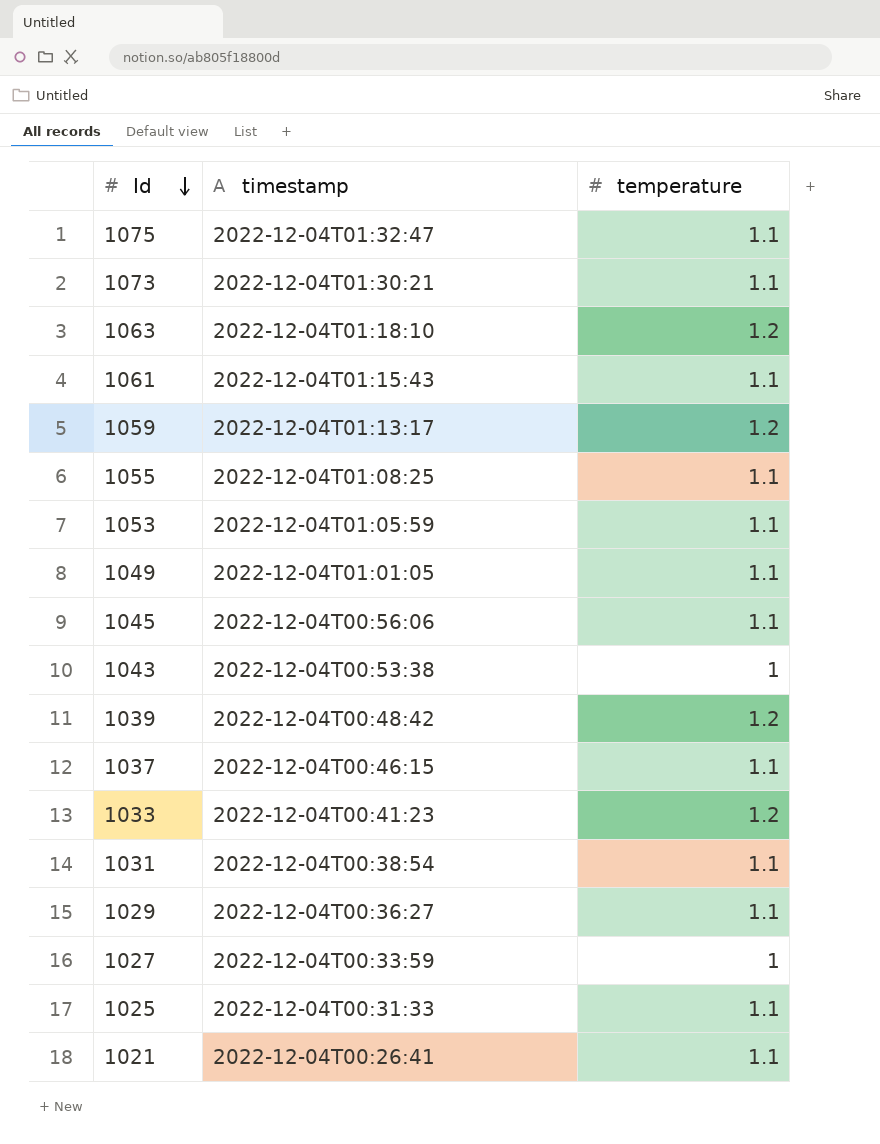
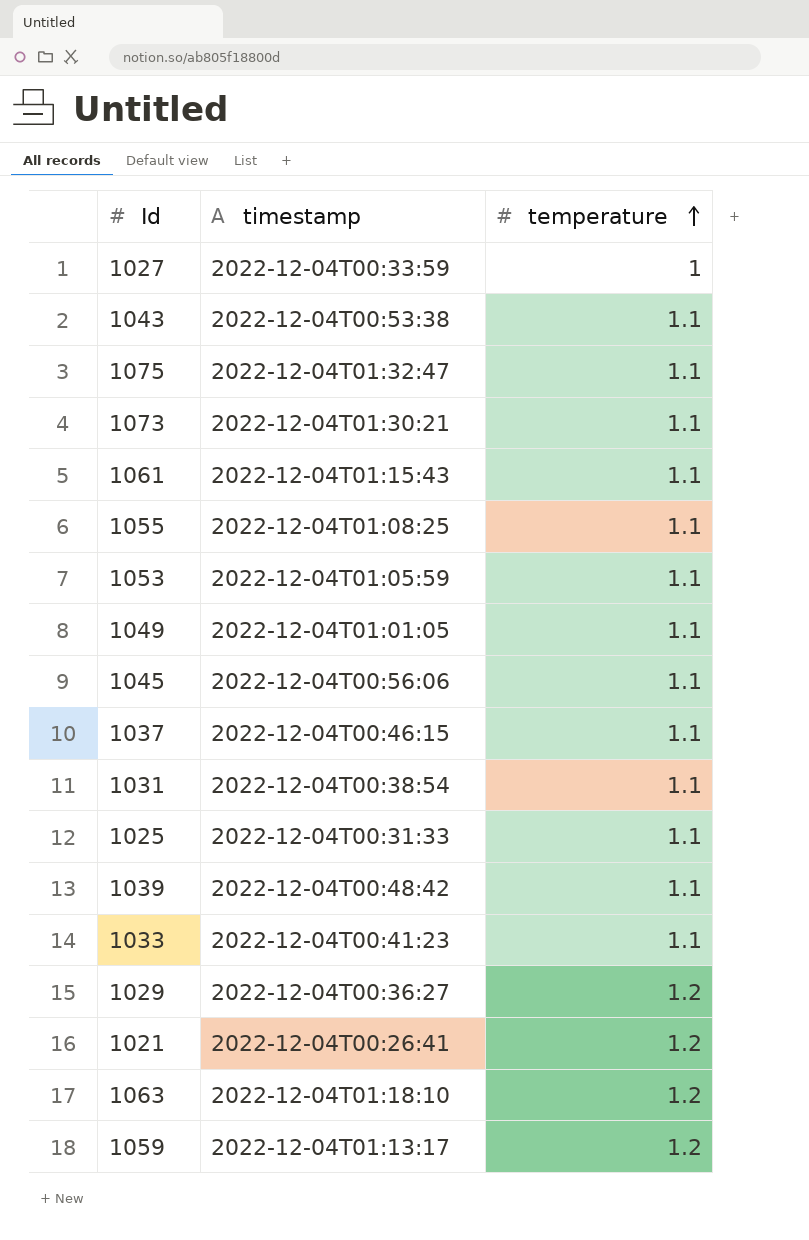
row order: Id descending -> temperature ascending
1043 | temperature: 1 -> 1.1
1039 | temperature: 1.2 -> 1.1
1033 | temperature: 1.2 -> 1.1
1029 | temperature: 1.1 -> 1.2
1021 | temperature: 1.1 -> 1.2

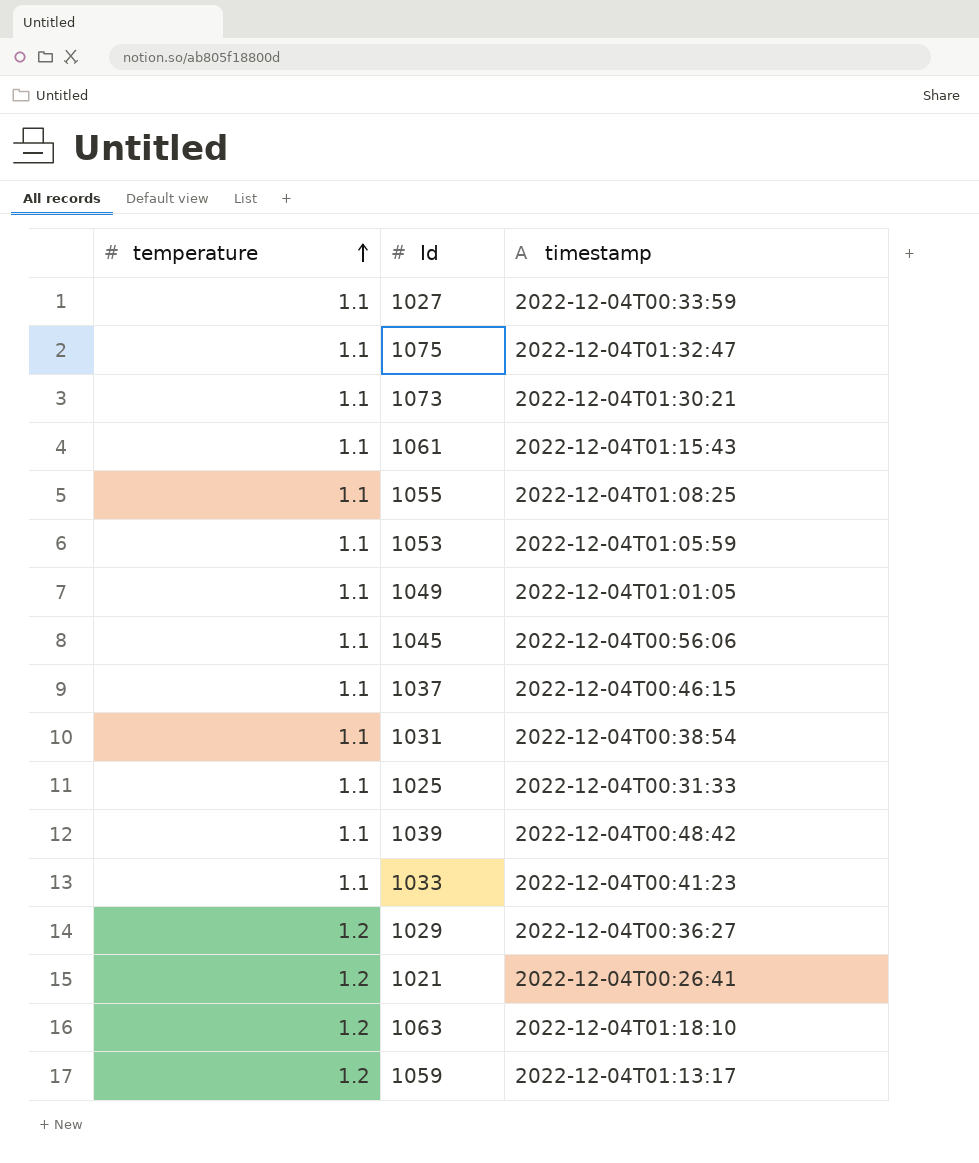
column temperature | position: 3 -> 1
row 1043: 2022-12-04T00:53:38 | 1.1 -> none
1027 | temperature: 1 -> 1.1

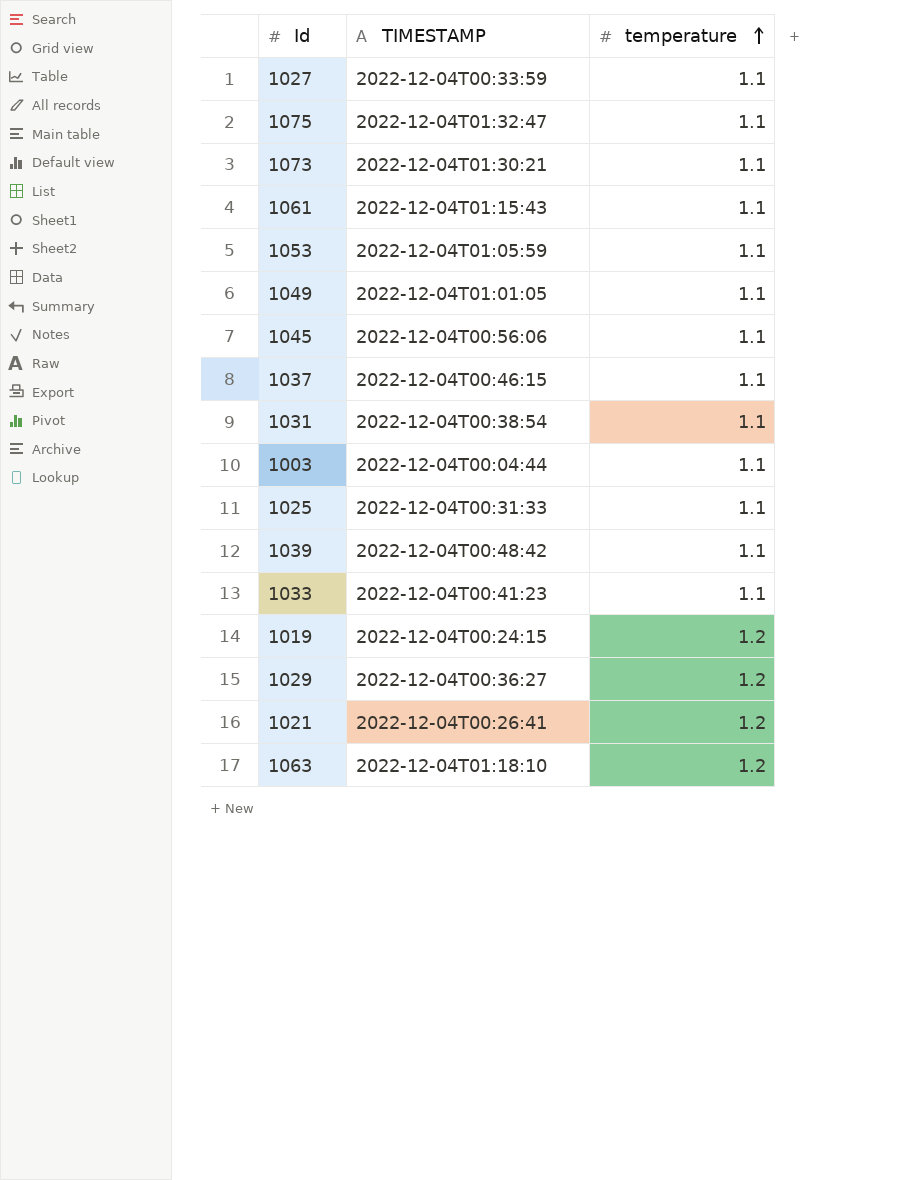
column name: timestamp -> TIMESTAMP
column temperature | position: 1 -> 3
row 1055: 1.1 | 2022-12-04T01:08:25 -> none
row 1059: 1.2 | 2022-12-04T01:13:17 -> none
row 1003: none -> 2022-12-04T00:04:44 | 1.1
row 1019: none -> 2022-12-04T00:24:15 | 1.2

